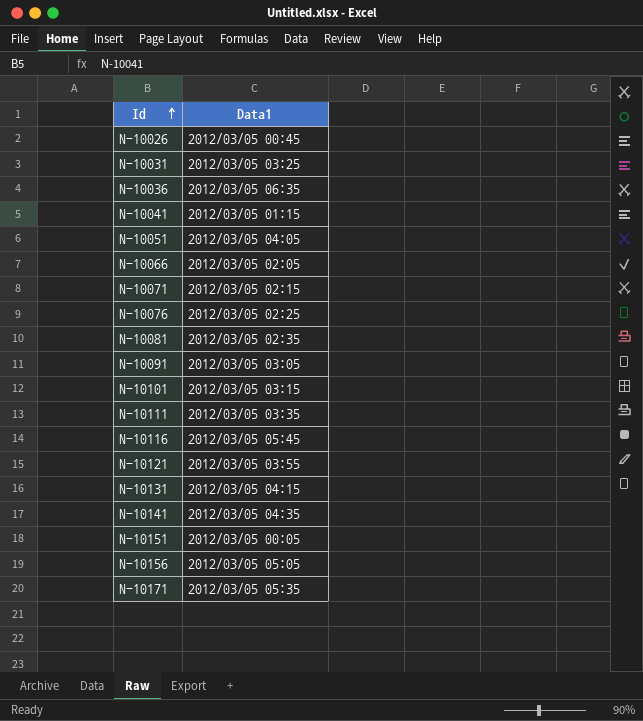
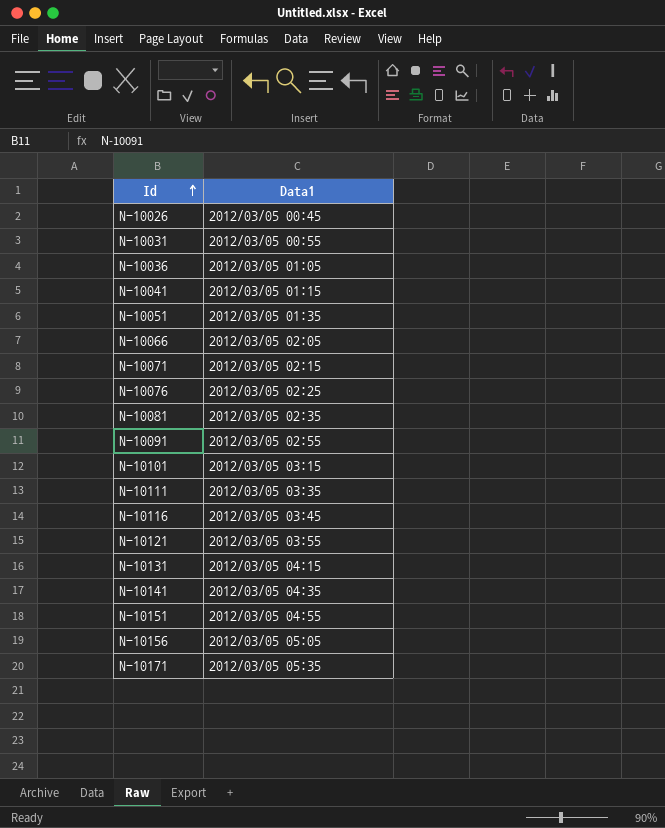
N-10031 | Data1: 2012/03/05 03:25 -> 2012/03/05 00:55
N-10036 | Data1: 2012/03/05 06:35 -> 2012/03/05 01:05
N-10051 | Data1: 2012/03/05 04:05 -> 2012/03/05 01:35
N-10091 | Data1: 2012/03/05 03:05 -> 2012/03/05 02:55
N-10116 | Data1: 2012/03/05 05:45 -> 2012/03/05 03:45
N-10151 | Data1: 2012/03/05 00:05 -> 2012/03/05 04:55

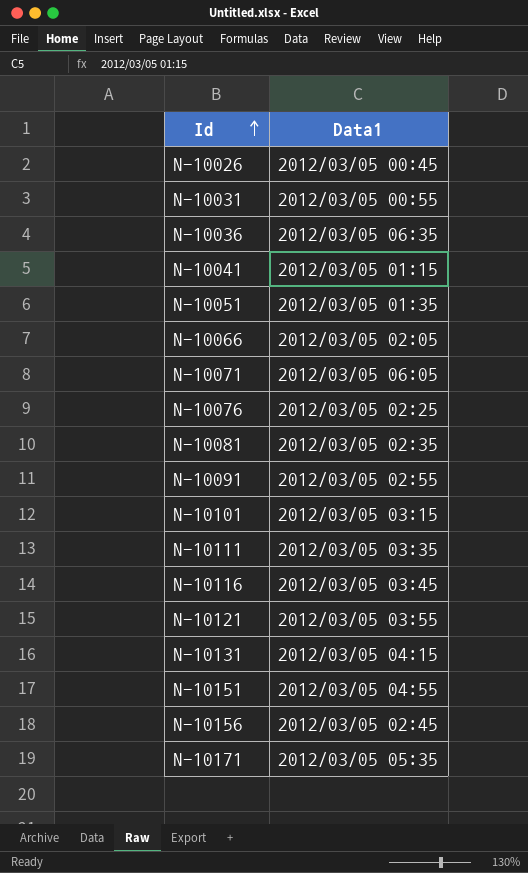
row N-10141: 2012/03/05 04:35 -> none
N-10036 | Data1: 2012/03/05 01:05 -> 2012/03/05 06:35
N-10071 | Data1: 2012/03/05 02:15 -> 2012/03/05 06:05
N-10156 | Data1: 2012/03/05 05:05 -> 2012/03/05 02:45

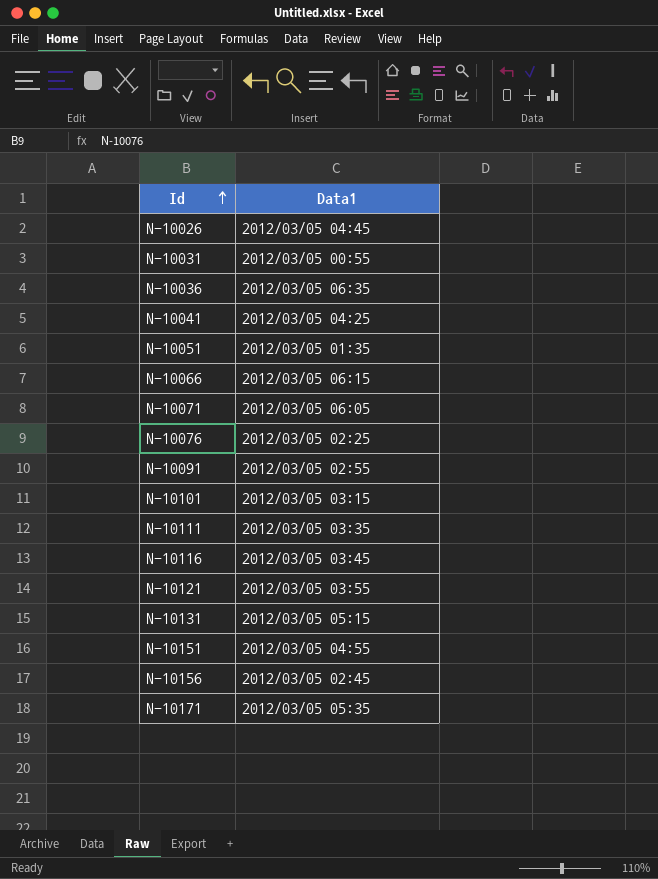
row N-10081: 2012/03/05 02:35 -> none
N-10026 | Data1: 2012/03/05 00:45 -> 2012/03/05 04:45
N-10041 | Data1: 2012/03/05 01:15 -> 2012/03/05 04:25
N-10066 | Data1: 2012/03/05 02:05 -> 2012/03/05 06:15
N-10131 | Data1: 2012/03/05 04:15 -> 2012/03/05 05:15

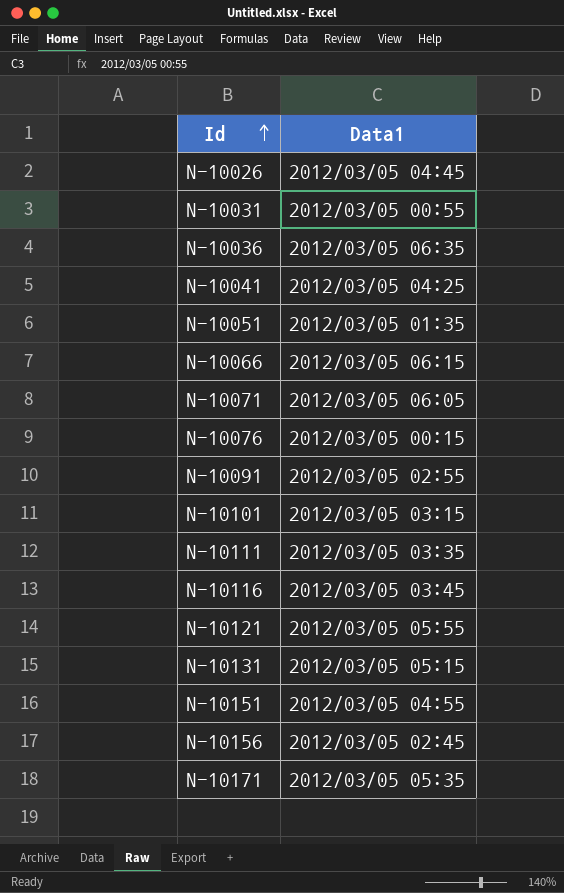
N-10076 | Data1: 2012/03/05 02:25 -> 2012/03/05 00:15
N-10121 | Data1: 2012/03/05 03:55 -> 2012/03/05 05:55

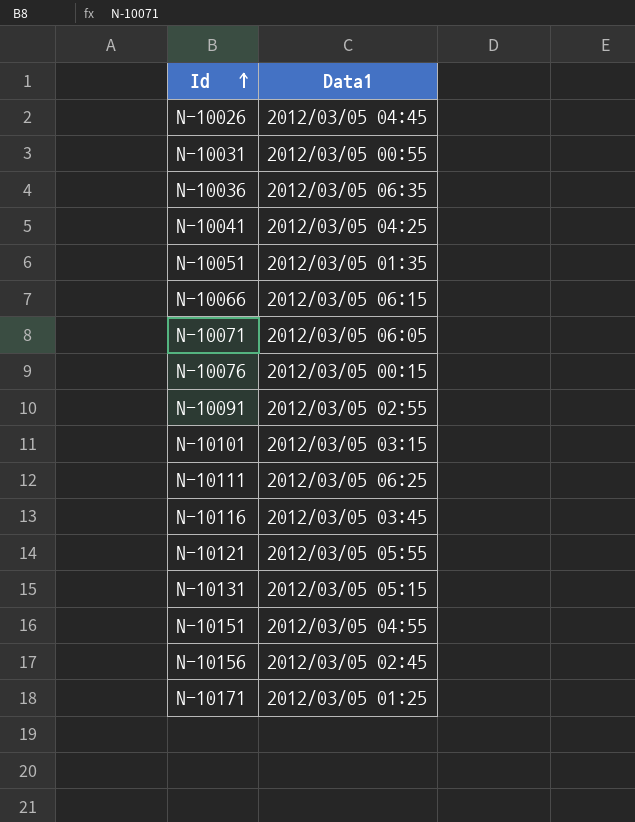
N-10111 | Data1: 2012/03/05 03:35 -> 2012/03/05 06:25
N-10171 | Data1: 2012/03/05 05:35 -> 2012/03/05 01:25

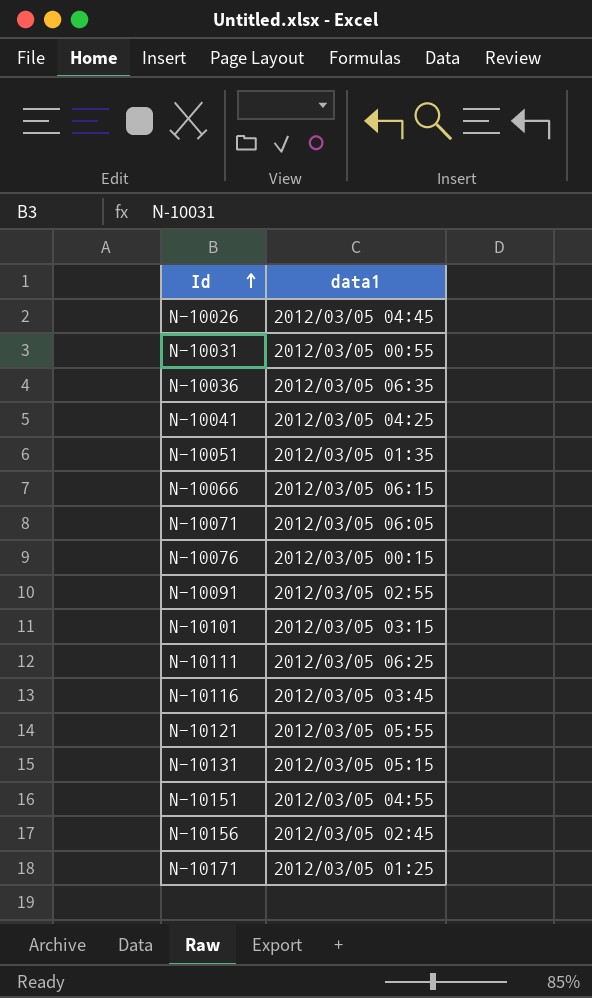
column name: Data1 -> data1

